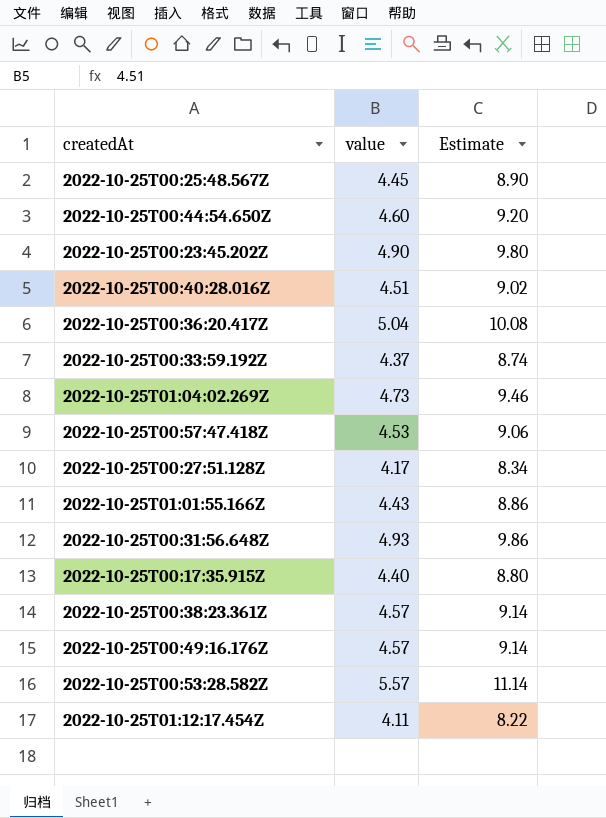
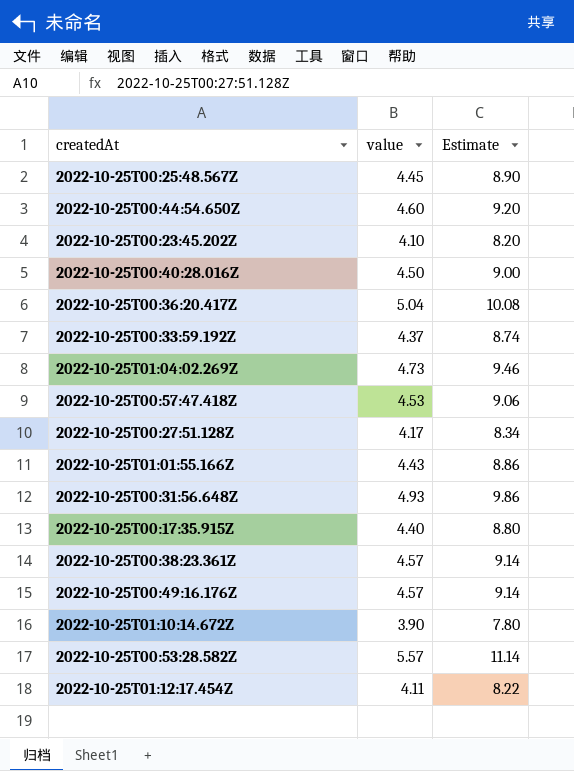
2022-10-25T00:23:45.202Z | value: 4.90 -> 4.10
2022-10-25T00:23:45.202Z | Estimate: 9.80 -> 8.20
2022-10-25T00:40:28.016Z | value: 4.51 -> 4.50
2022-10-25T00:40:28.016Z | Estimate: 9.02 -> 9.00
row 2022-10-25T01:10:14.672Z: none -> 3.90 | 7.80

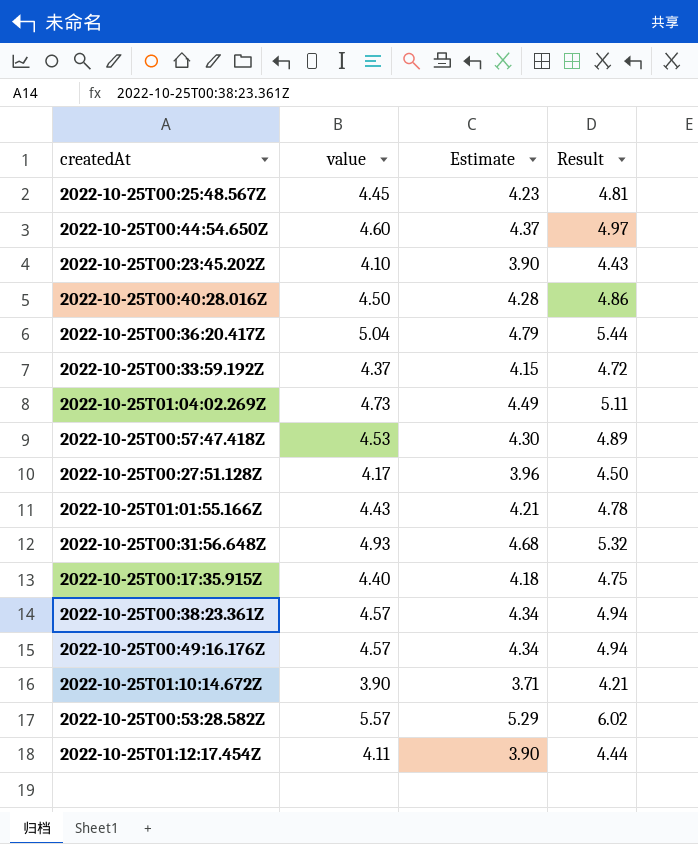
column Estimate | formula: [value] * 2 -> [value] * 0.95
column Result | formula: none -> [value] * 1.08

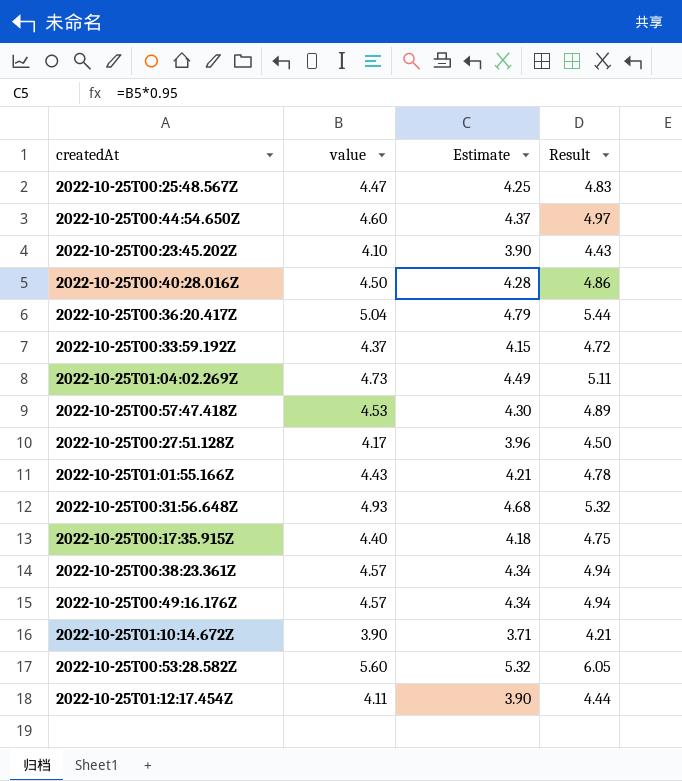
2022-10-25T00:25:48.567Z | value: 4.45 -> 4.47
2022-10-25T00:25:48.567Z | Estimate: 4.23 -> 4.25
2022-10-25T00:25:48.567Z | Result: 4.81 -> 4.83
2022-10-25T00:53:28.582Z | value: 5.57 -> 5.60
2022-10-25T00:53:28.582Z | Estimate: 5.29 -> 5.32
2022-10-25T00:53:28.582Z | Result: 6.02 -> 6.05

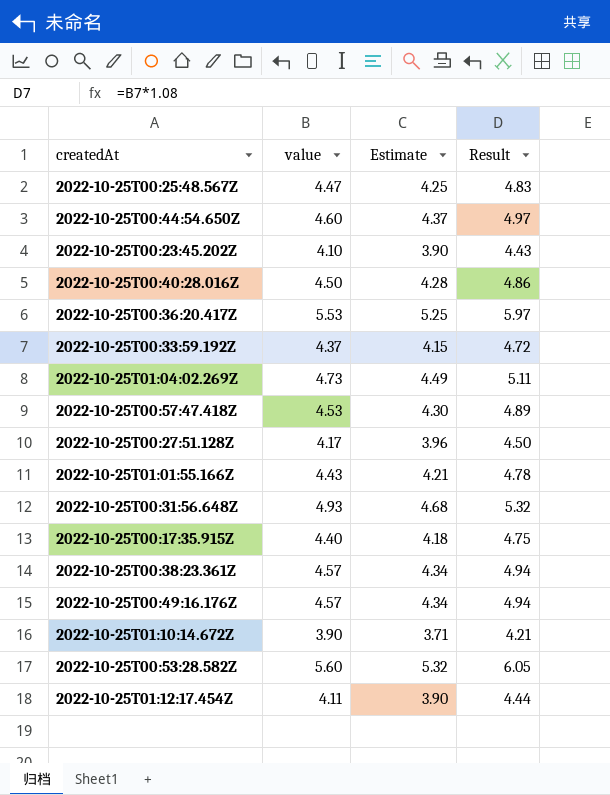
2022-10-25T00:36:20.417Z | value: 5.04 -> 5.53
2022-10-25T00:36:20.417Z | Estimate: 4.79 -> 5.25
2022-10-25T00:36:20.417Z | Result: 5.44 -> 5.97

